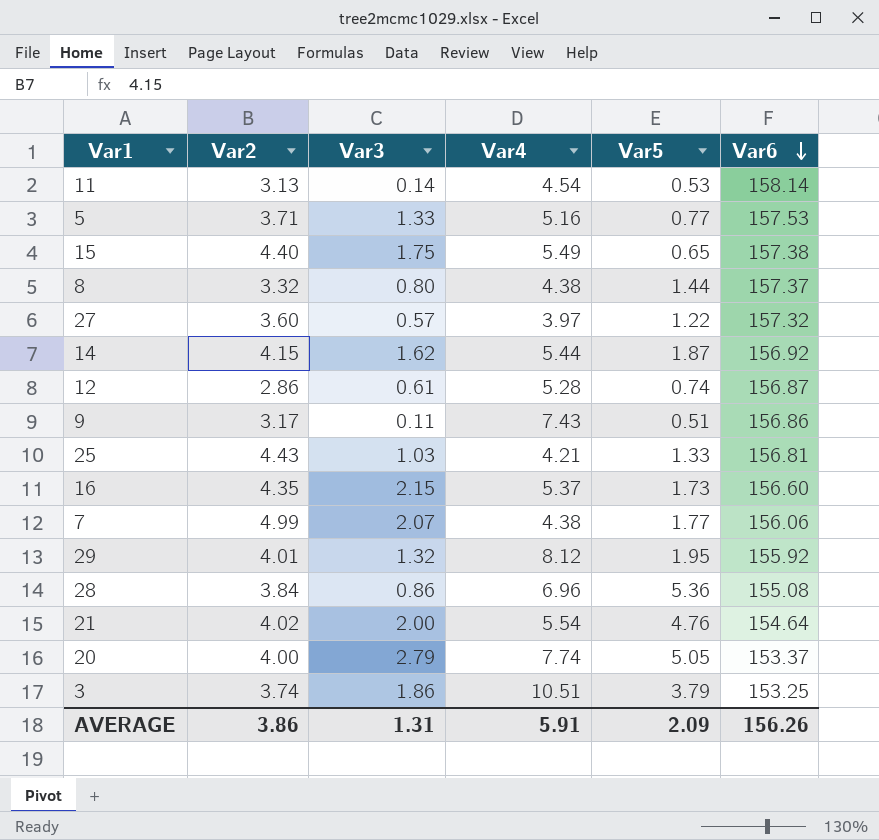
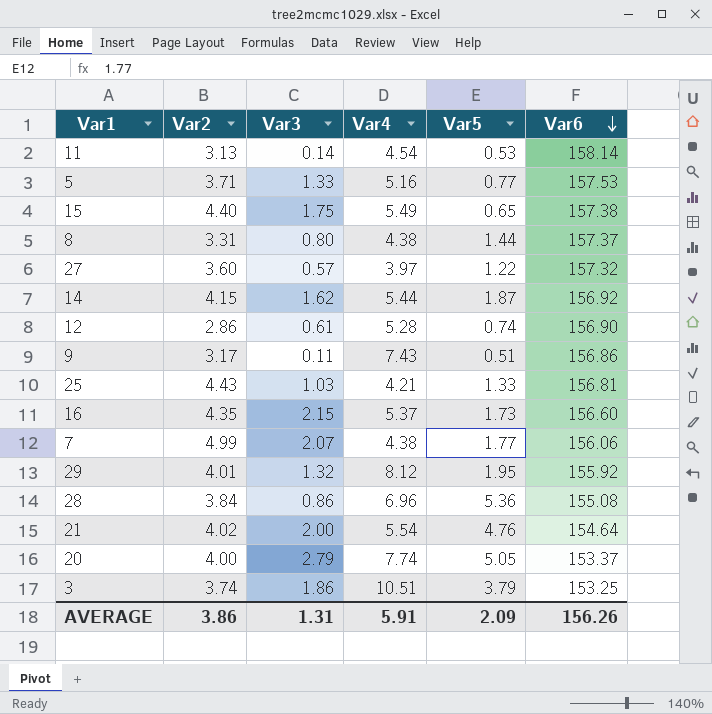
8 | Var2: 3.32 -> 3.31
12 | Var6: 156.87 -> 156.90

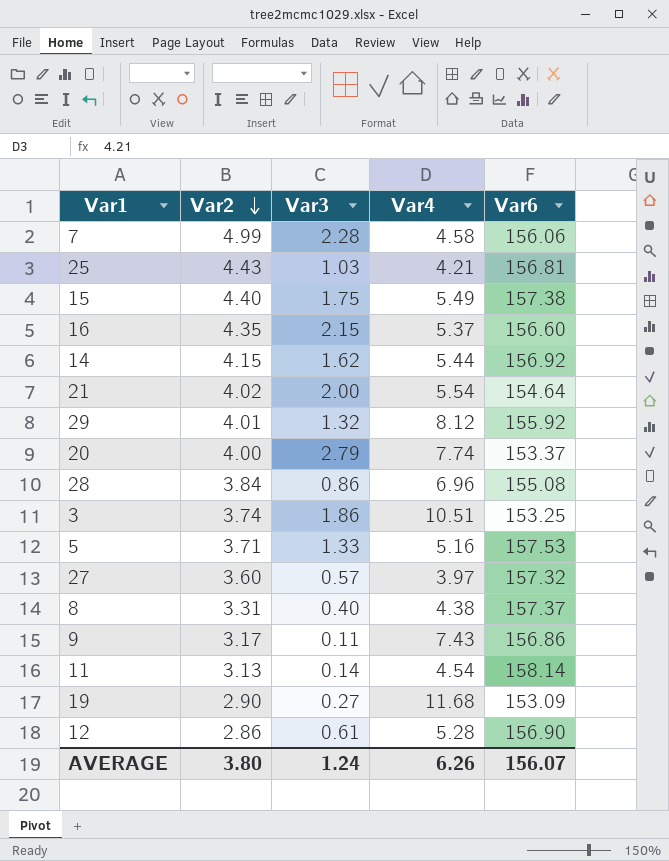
row order: Var6 descending -> Var2 descending
column Var5 | position: 5 -> none
7 | Var3: 2.07 -> 2.28
7 | Var4: 4.38 -> 4.58
8 | Var3: 0.80 -> 0.40
row 19: none -> 2.90 | 0.27 | 11.68 | 153.09
AVERAGE | Var2: 3.86 -> 3.80
AVERAGE | Var3: 1.31 -> 1.24
AVERAGE | Var4: 5.91 -> 6.26
AVERAGE | Var6: 156.26 -> 156.07

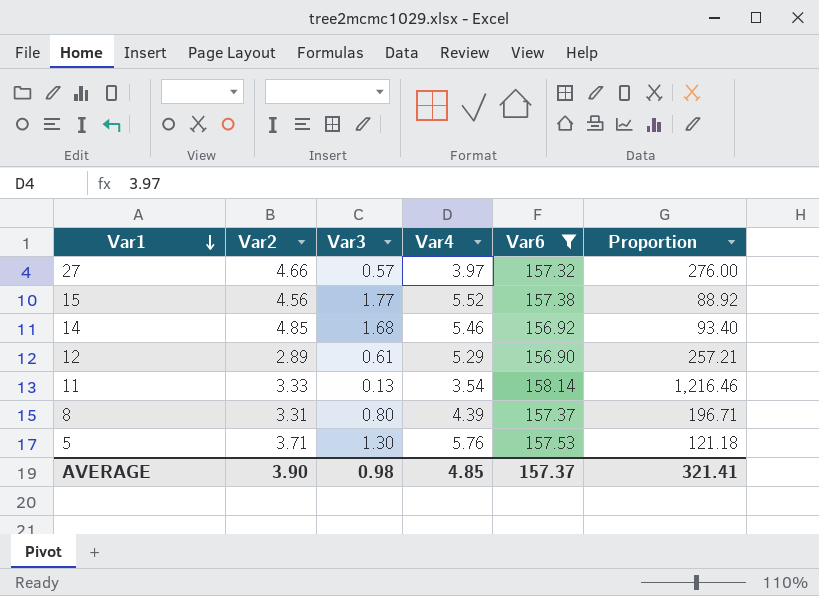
filter: none -> Var6 >= 156.90
row order: Var2 descending -> Var1 descending
column Proportion | formula: none -> [Var6] / [Var3]
27 | Var2: 3.60 -> 4.66
15 | Var2: 4.40 -> 4.56
15 | Var3: 1.75 -> 1.77
15 | Var4: 5.49 -> 5.52
14 | Var2: 4.15 -> 4.85
14 | Var3: 1.62 -> 1.68
14 | Var4: 5.44 -> 5.46
12 | Var2: 2.86 -> 2.89
12 | Var4: 5.28 -> 5.29
11 | Var2: 3.13 -> 3.33
11 | Var3: 0.14 -> 0.13
11 | Var4: 4.54 -> 3.54
8 | Var3: 0.40 -> 0.80
8 | Var4: 4.38 -> 4.39
5 | Var3: 1.33 -> 1.30
5 | Var4: 5.16 -> 5.76
AVERAGE | Var2: 3.80 -> 3.90
AVERAGE | Var3: 1.24 -> 0.98
AVERAGE | Var4: 6.26 -> 4.85
AVERAGE | Var6: 156.07 -> 157.37

